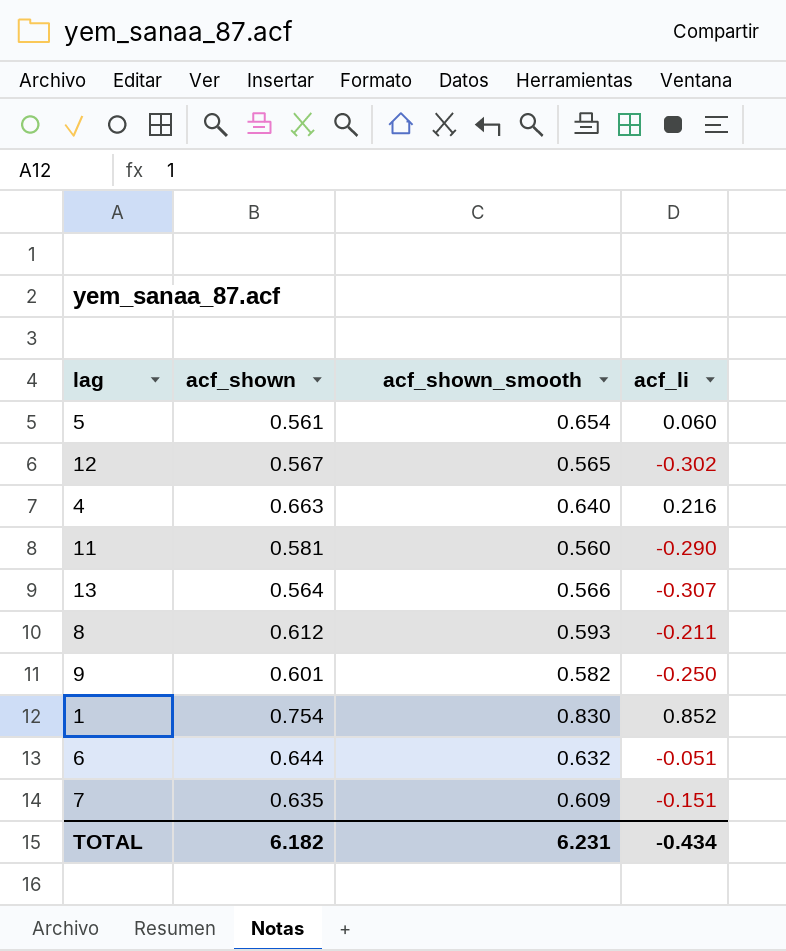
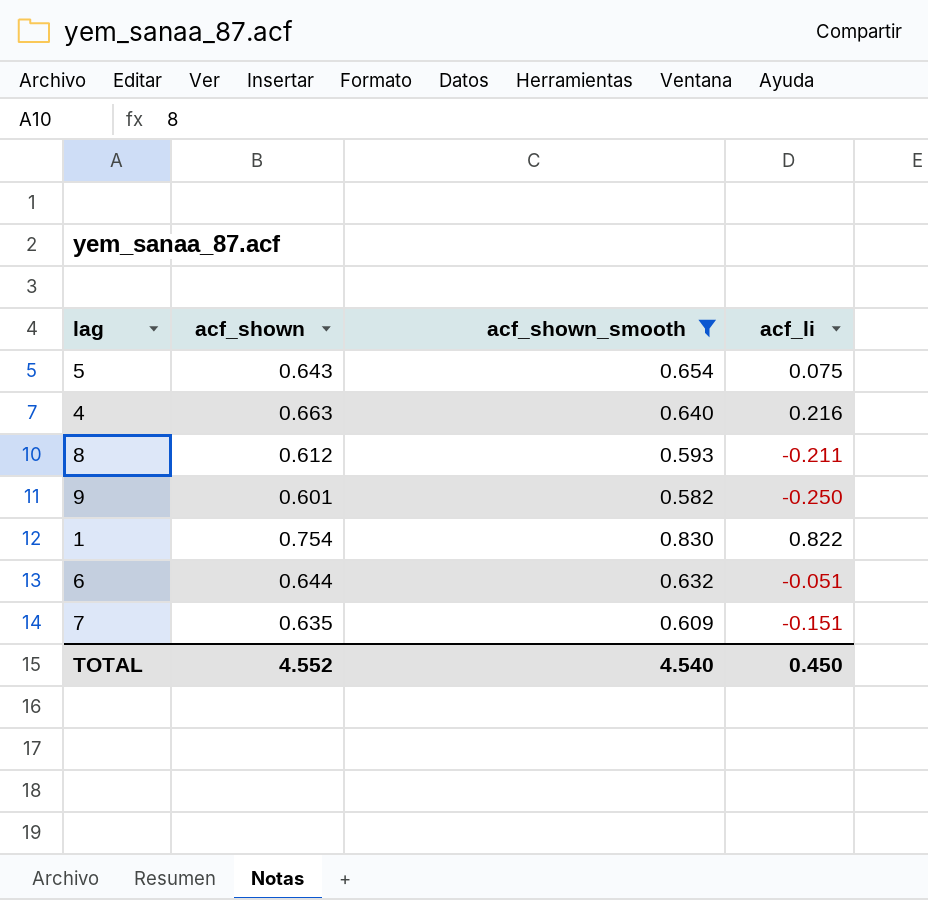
filter: none -> acf_shown_smooth >= 0.582
5 | acf_shown: 0.561 -> 0.643
5 | acf_li: 0.060 -> 0.075
1 | acf_li: 0.852 -> 0.822
TOTAL | acf_shown: 6.182 -> 4.552
TOTAL | acf_shown_smooth: 6.231 -> 4.540
TOTAL | acf_li: -0.434 -> 0.450

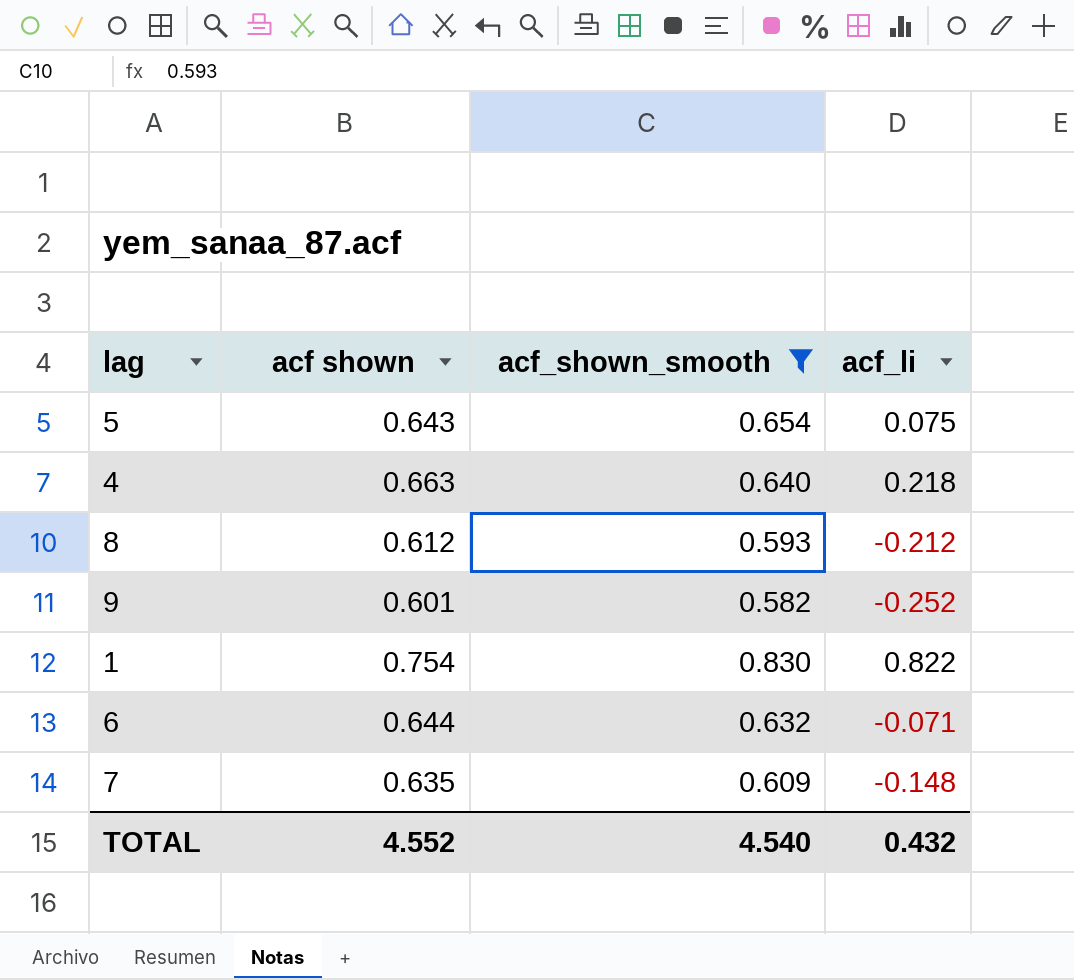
column name: acf_shown -> acf shown
4 | acf_li: 0.216 -> 0.218
8 | acf_li: -0.211 -> -0.212
9 | acf_li: -0.250 -> -0.252
6 | acf_li: -0.051 -> -0.071
7 | acf_li: -0.151 -> -0.148
TOTAL | acf_li: 0.450 -> 0.432

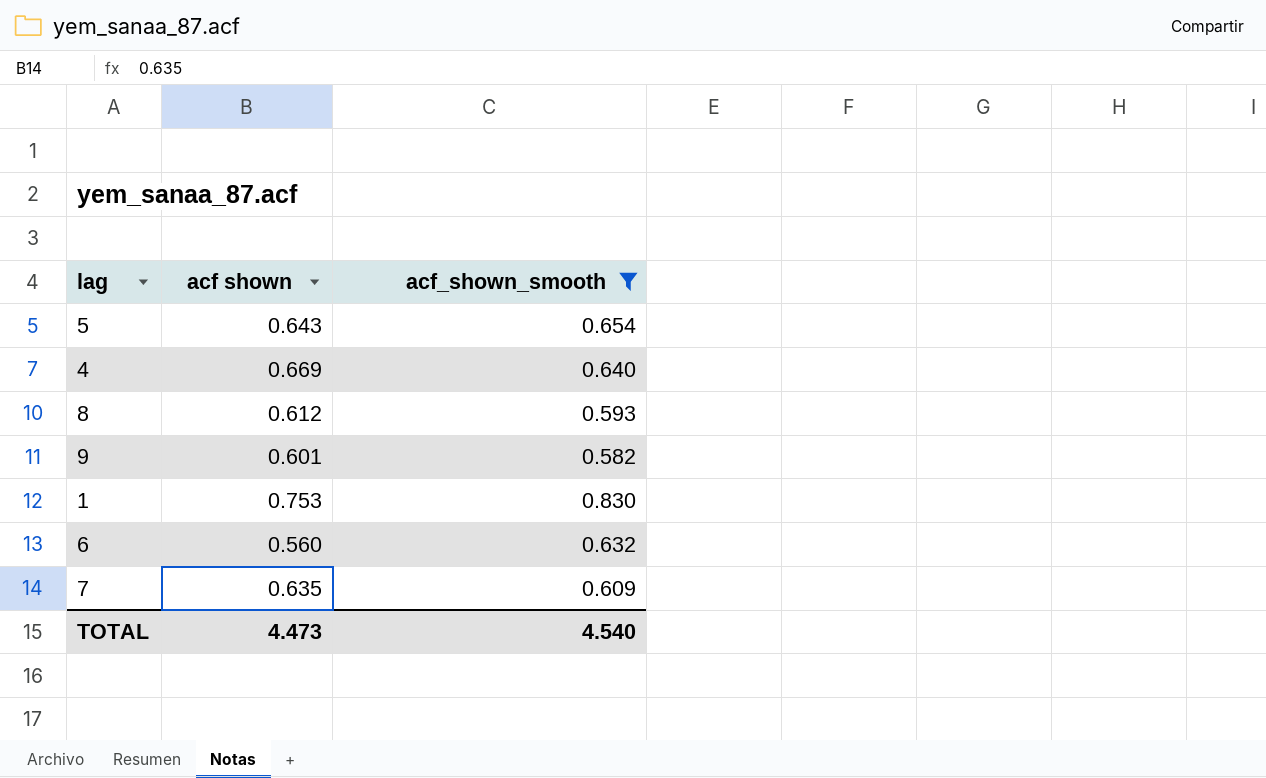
column acf_li | position: 4 -> none
4 | acf shown: 0.663 -> 0.669
1 | acf shown: 0.754 -> 0.753
6 | acf shown: 0.644 -> 0.560
TOTAL | acf shown: 4.552 -> 4.473

